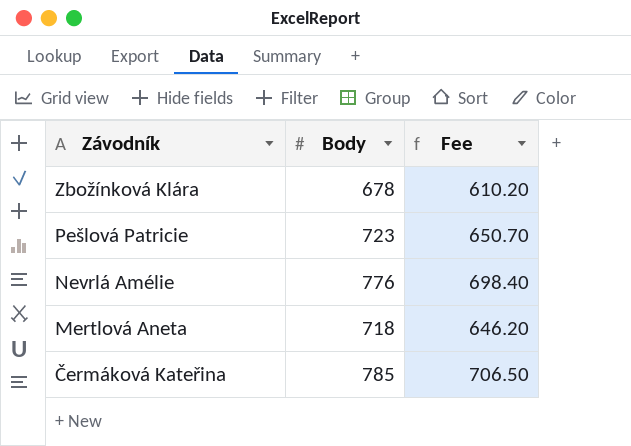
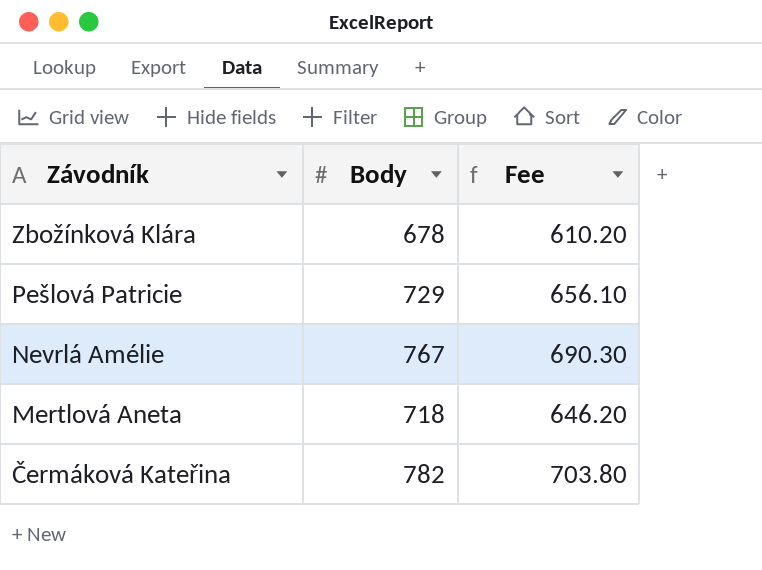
Pešlová Patricie | Body: 723 -> 729
Pešlová Patricie | Fee: 650.70 -> 656.10
Nevrlá Amélie | Body: 776 -> 767
Nevrlá Amélie | Fee: 698.40 -> 690.30
Čermáková Kateřina | Body: 785 -> 782
Čermáková Kateřina | Fee: 706.50 -> 703.80

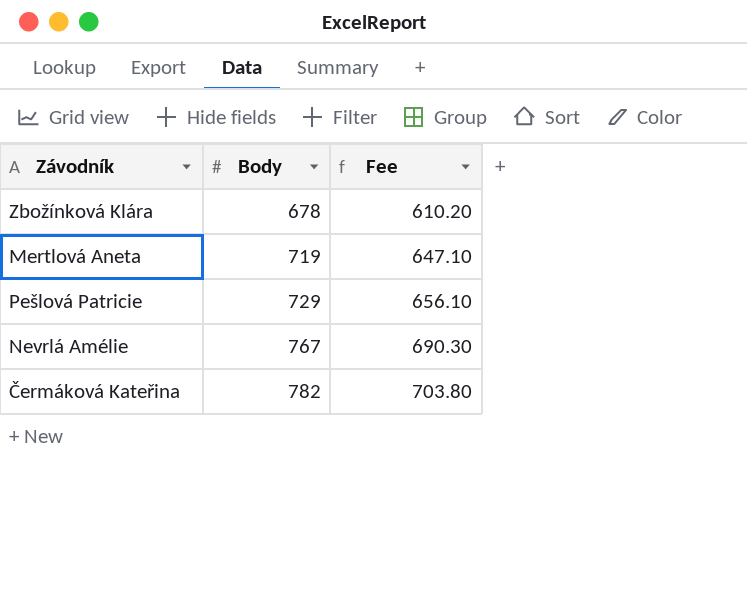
row order: Závodník descending -> Body ascending
Mertlová Aneta | Body: 718 -> 719
Mertlová Aneta | Fee: 646.20 -> 647.10

